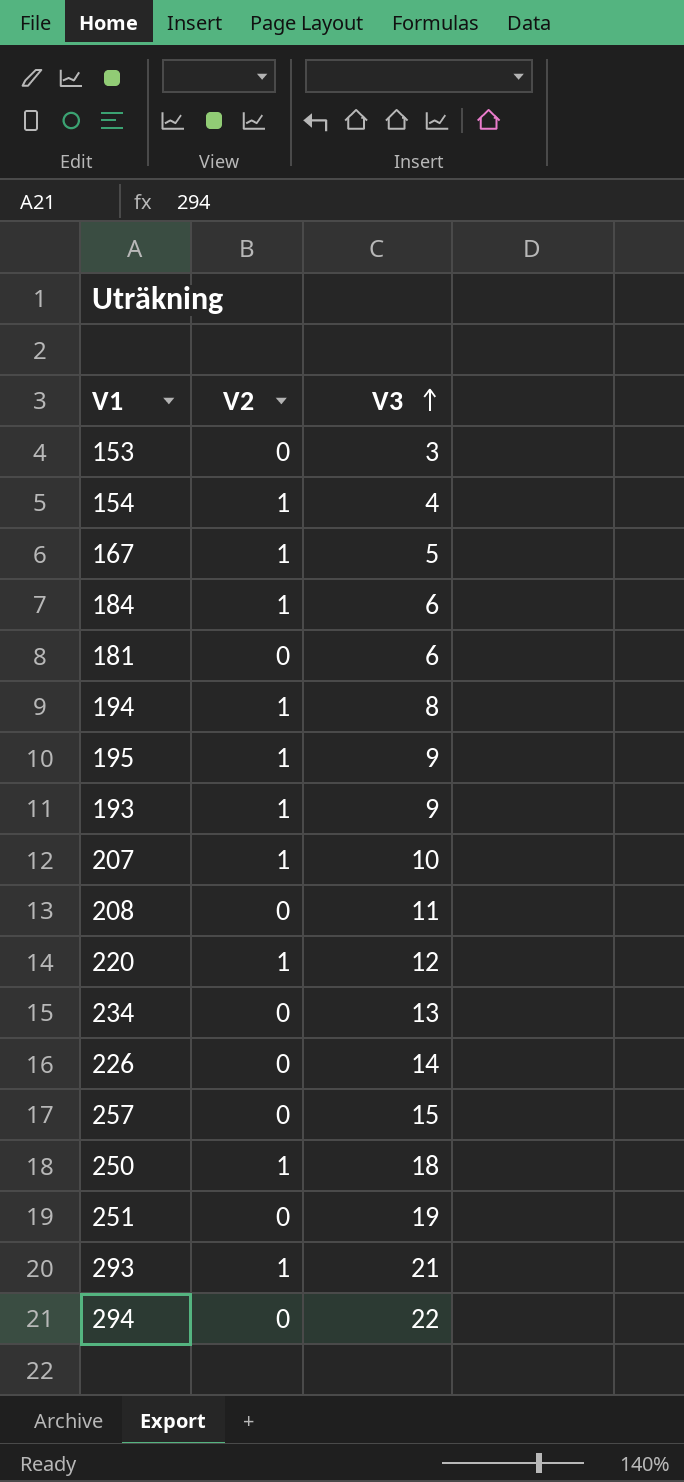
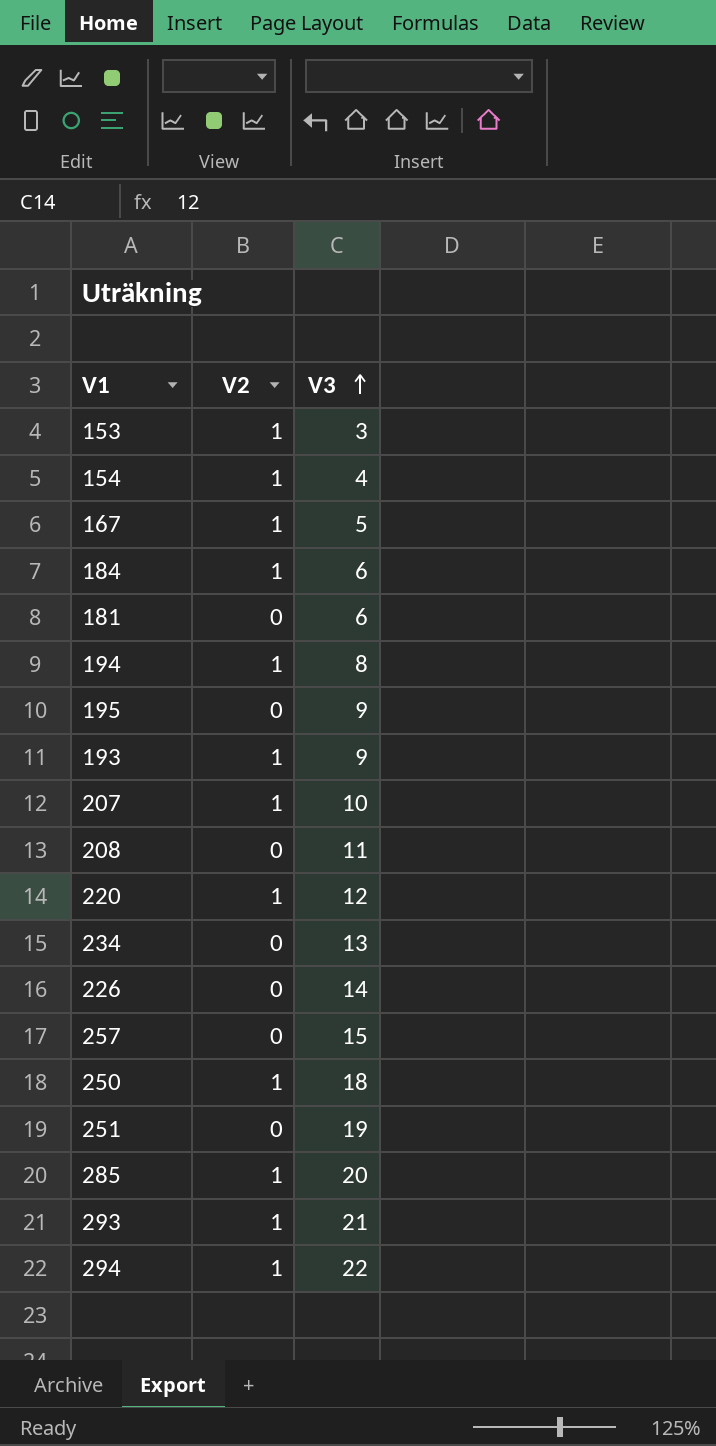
153 | V2: 0 -> 1
195 | V2: 1 -> 0
row 285: none -> 1 | 20
294 | V2: 0 -> 1

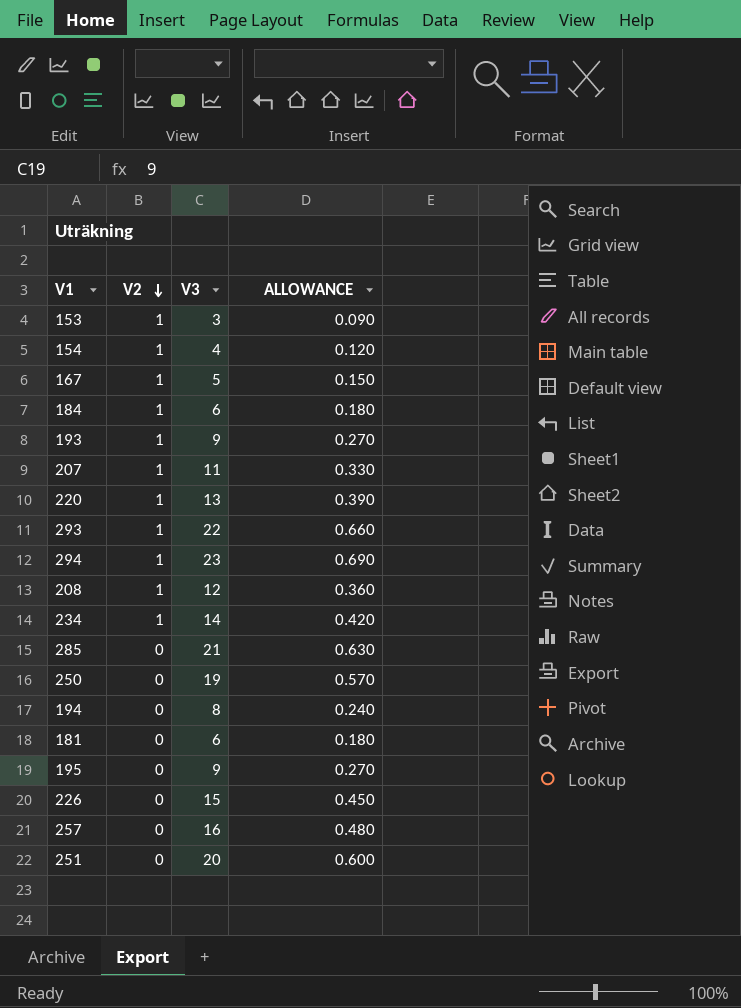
row order: V3 ascending -> V2 descending
column ALLOWANCE | formula: none -> [V3] * 0.03
207 | V3: 10 -> 11
220 | V3: 12 -> 13
293 | V3: 21 -> 22
294 | V3: 22 -> 23
208 | V2: 0 -> 1
208 | V3: 11 -> 12
234 | V2: 0 -> 1
234 | V3: 13 -> 14
285 | V2: 1 -> 0
285 | V3: 20 -> 21
250 | V2: 1 -> 0
250 | V3: 18 -> 19
194 | V2: 1 -> 0
226 | V3: 14 -> 15
257 | V3: 15 -> 16
251 | V3: 19 -> 20

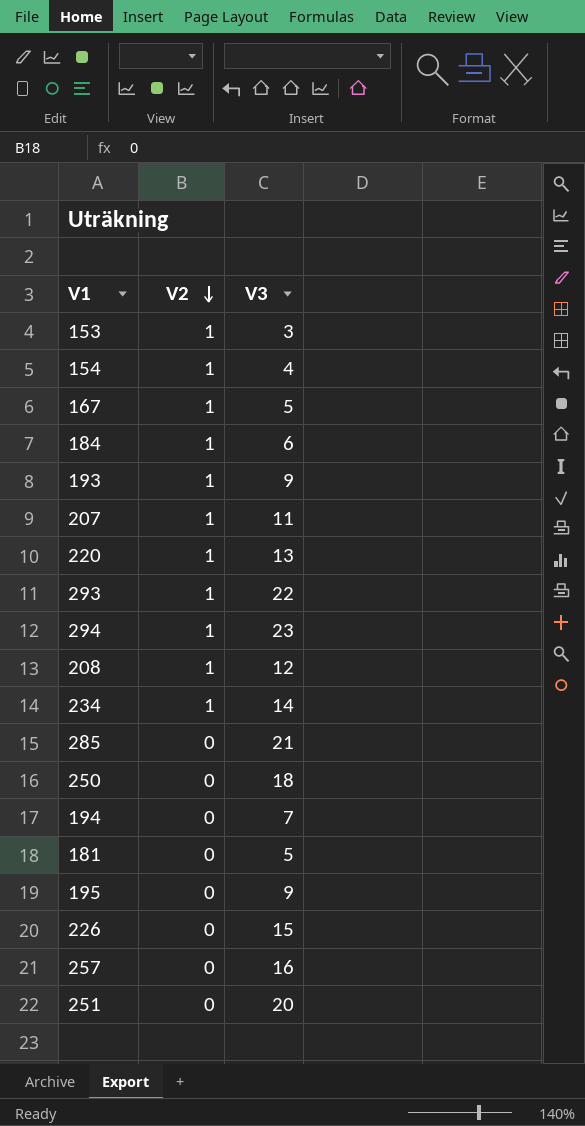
column ALLOWANCE | formula: [V3] * 0.03 -> none
250 | V3: 19 -> 18
194 | V3: 8 -> 7
181 | V3: 6 -> 5

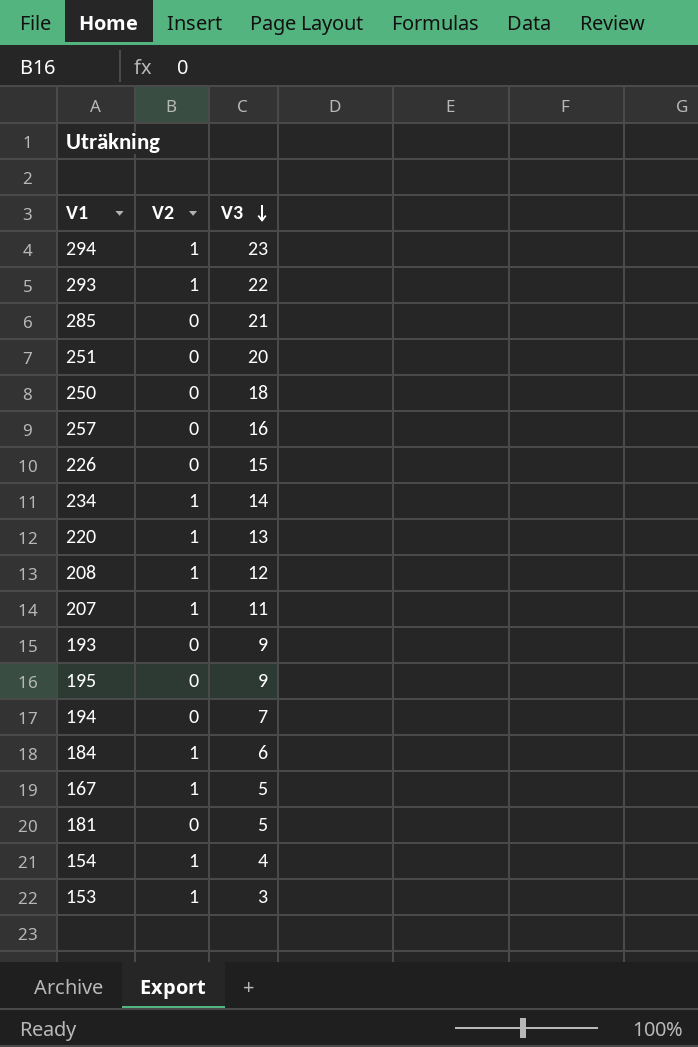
row order: V2 descending -> V3 descending
193 | V2: 1 -> 0

